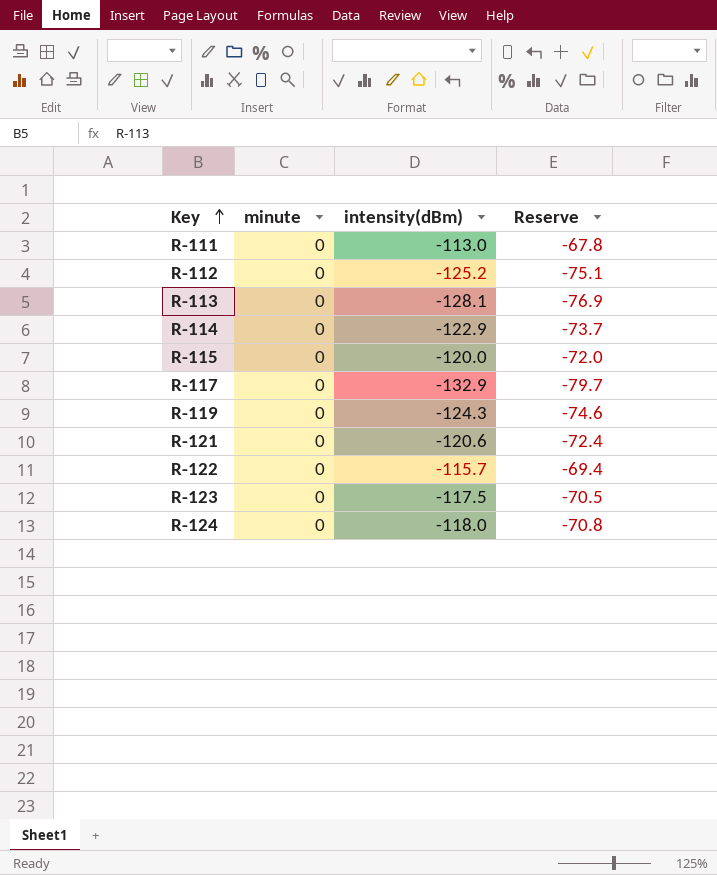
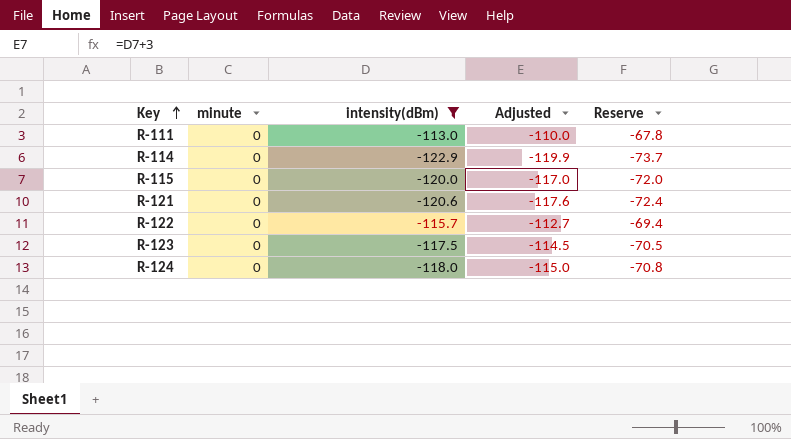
filter: none -> intensity(dBm) >= -122.9
column Adjusted | formula: none -> [intensity(dBm)] + 3

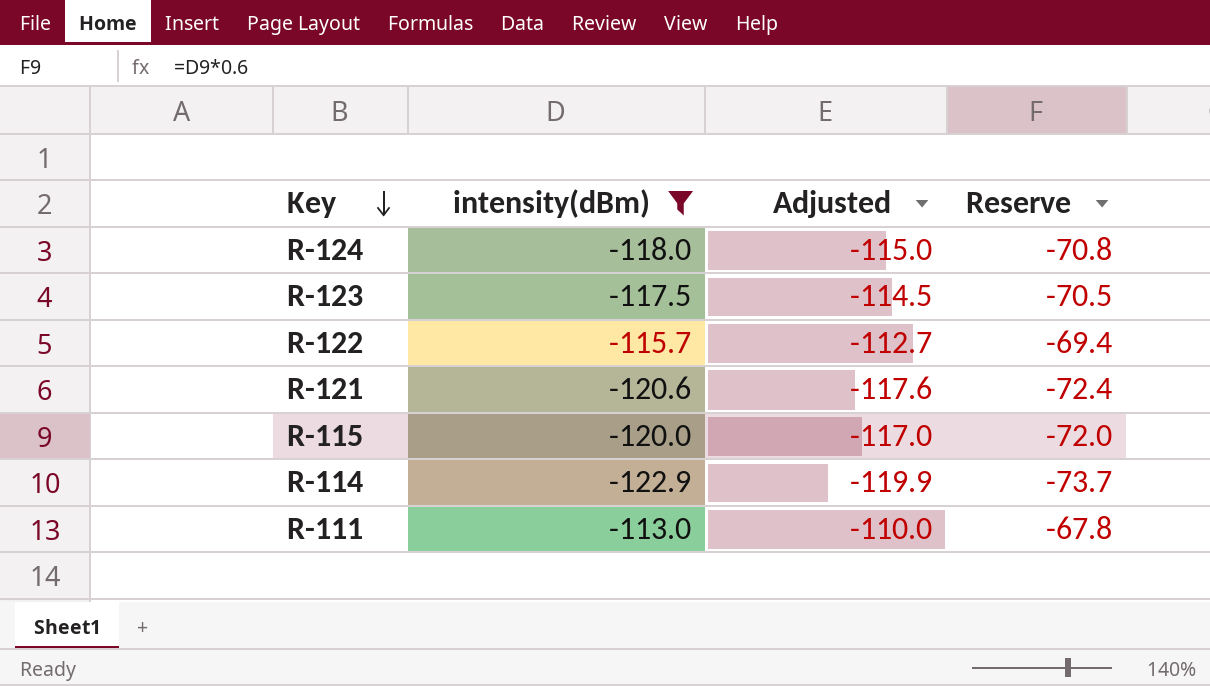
row order: Key ascending -> Key descending
column minute | position: 2 -> none

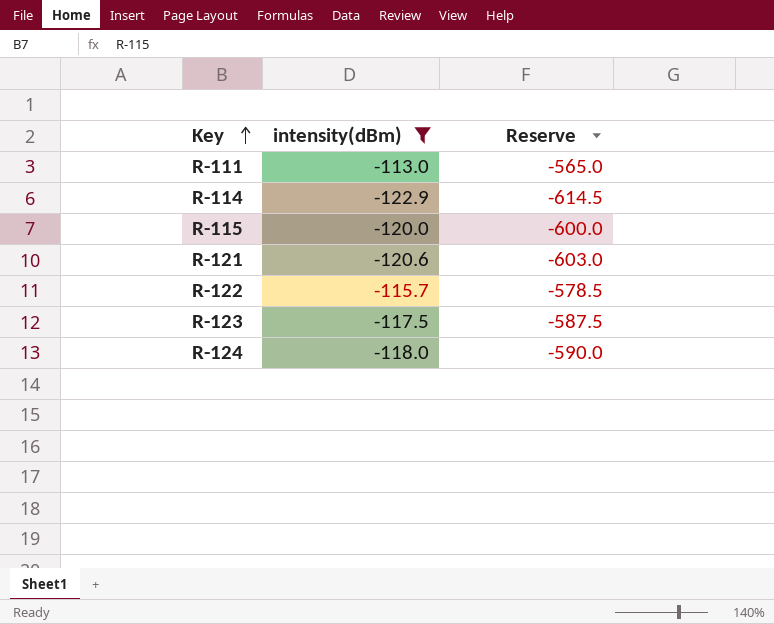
row order: Key descending -> Key ascending
column Adjusted | formula: [intensity(dBm)] + 3 -> none
column Reserve | formula: [intensity(dBm)] * 0.6 -> [intensity(dBm)] * 5

